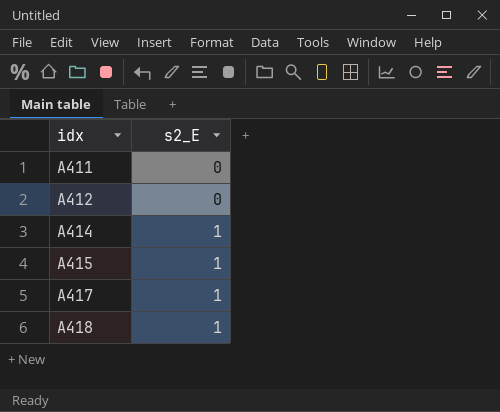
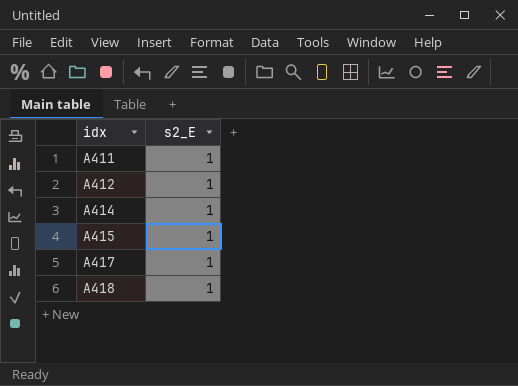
A411 | s2_E: 0 -> 1
A412 | s2_E: 0 -> 1

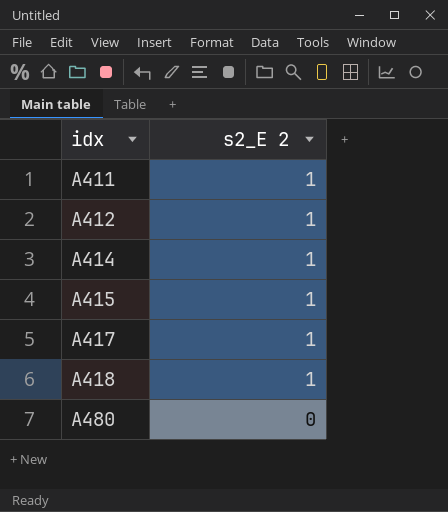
column name: s2_E -> s2_E 2
row A480: none -> 0

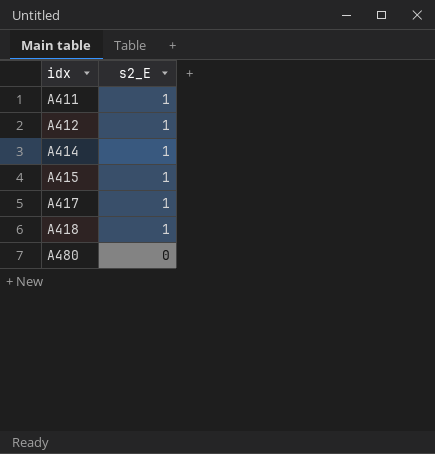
column name: s2_E 2 -> s2_E

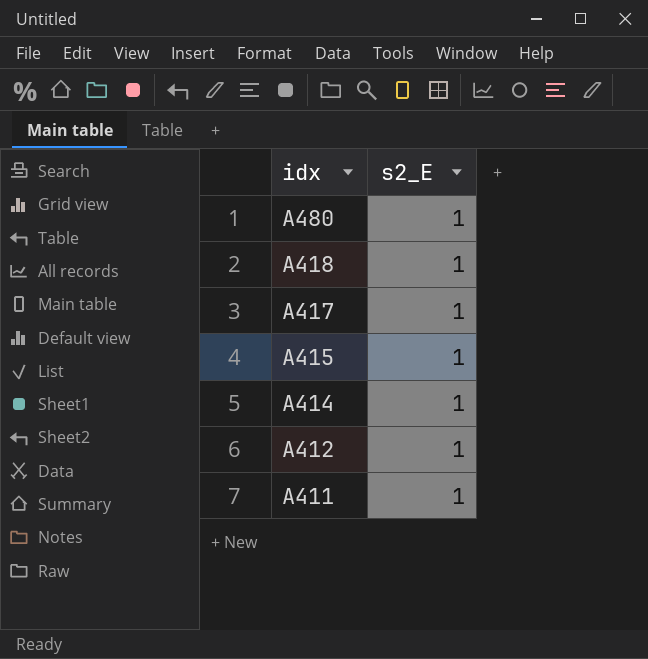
row order: idx ascending -> idx descending
A480 | s2_E: 0 -> 1

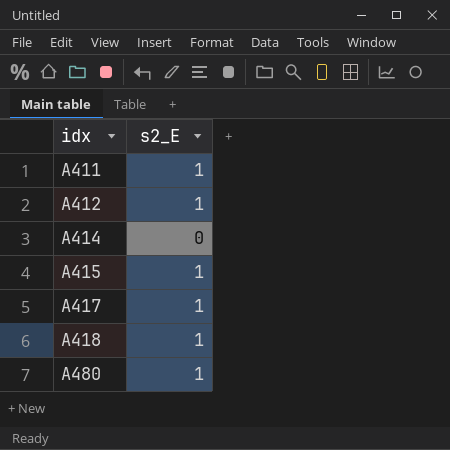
row order: idx descending -> idx ascending
A414 | s2_E: 1 -> 0

